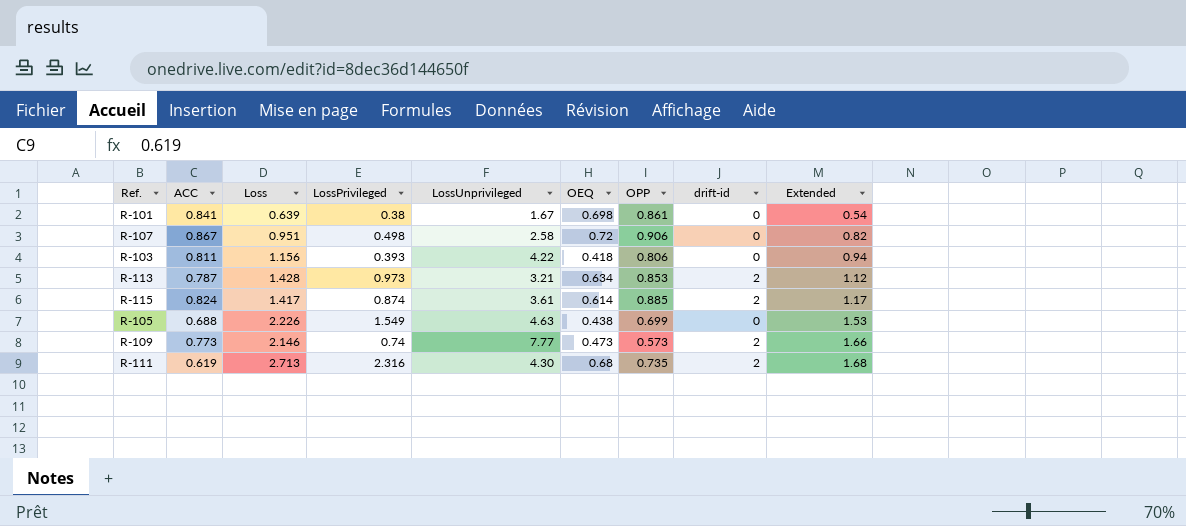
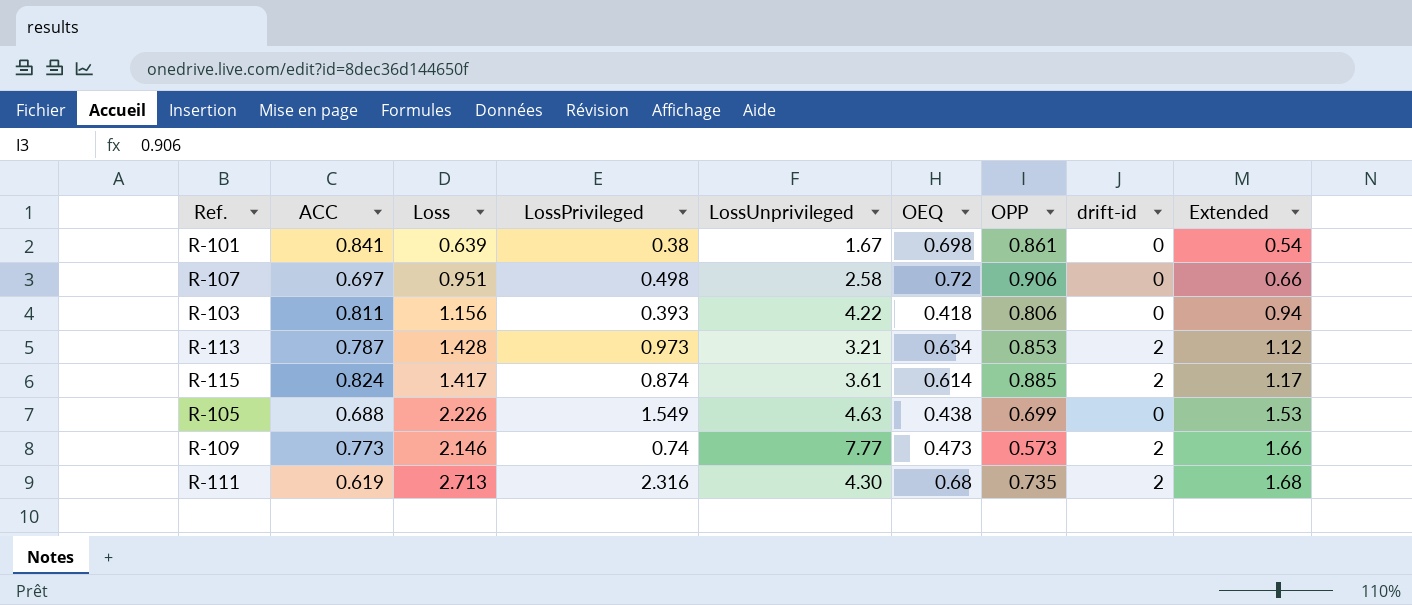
R-107 | ACC: 0.867 -> 0.697
R-107 | Extended: 0.82 -> 0.66

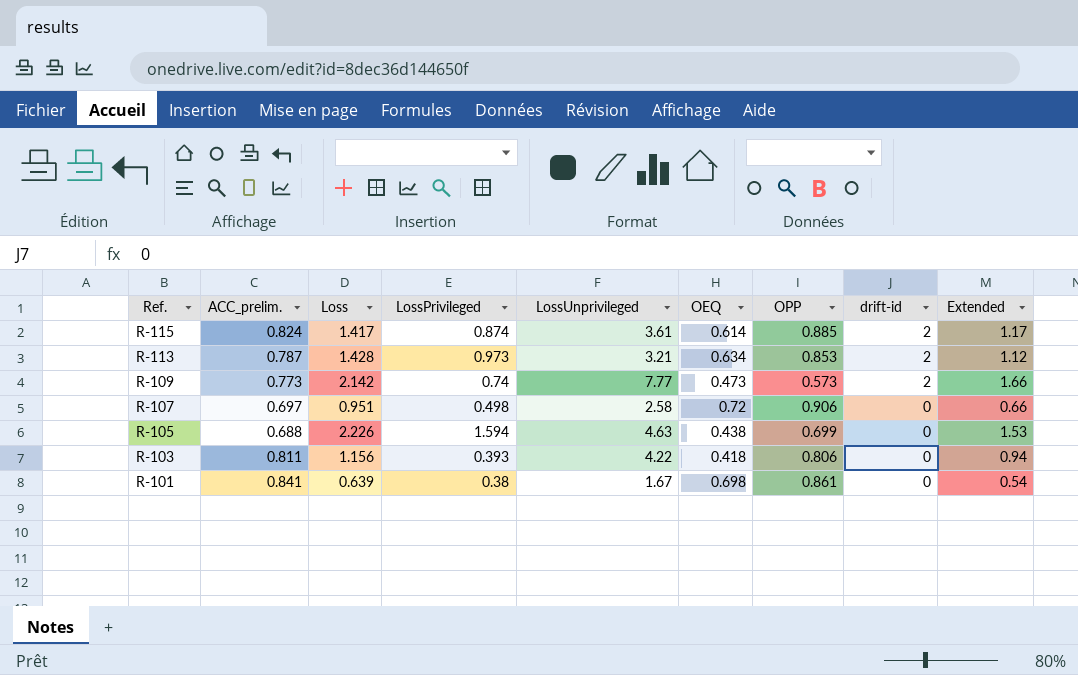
row order: Extended ascending -> Ref. descending
column name: ACC -> ACC_prelim.
row R-111: 0.619 | 2.713 | 2.316 | 4.30 | 0.68 | 0.735 | 2 | 1.68 -> none
R-109 | Loss: 2.146 -> 2.142
R-105 | LossPrivileged: 1.549 -> 1.594

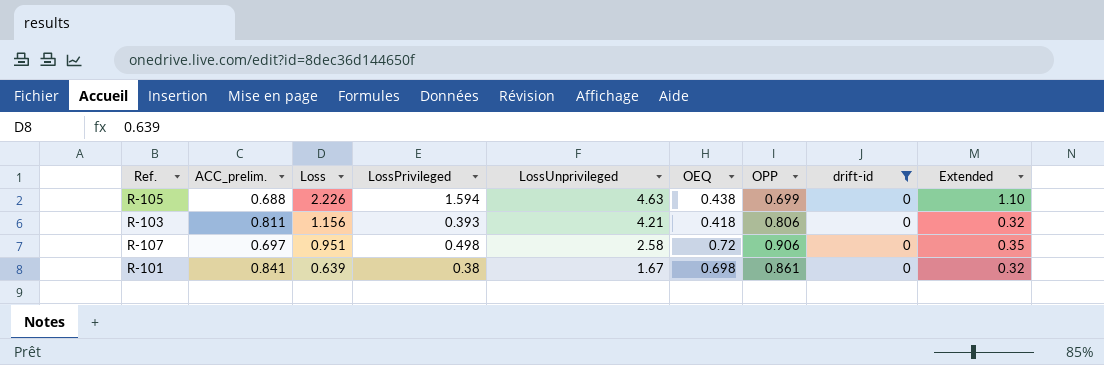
filter: none -> drift-id = 0
row order: Ref. descending -> Loss descending
column Extended | formula: [ACC_prelim.] * [Loss] -> [ACC_prelim.] * [LossPrivileged]
R-103 | LossUnprivileged: 4.22 -> 4.21

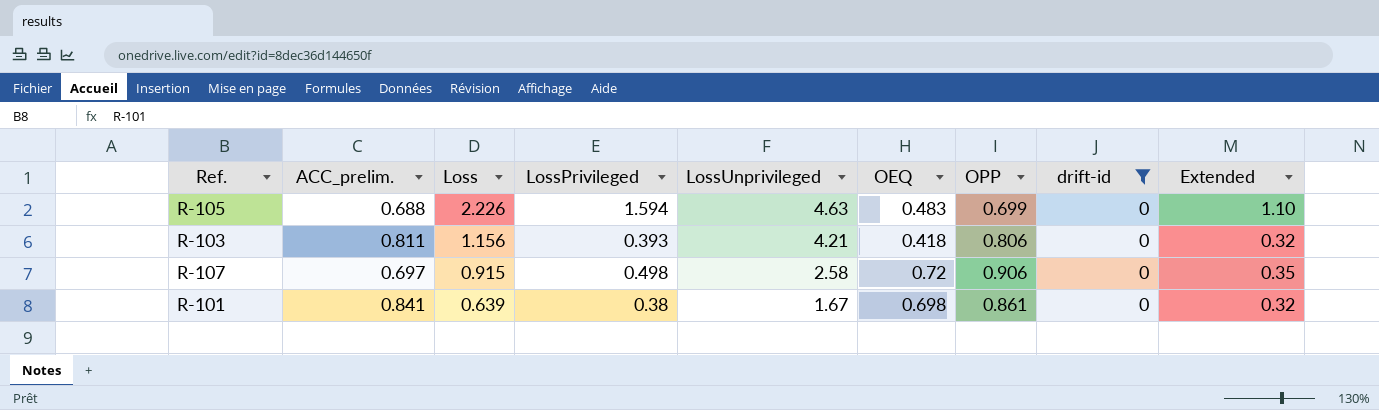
R-105 | OEQ: 0.438 -> 0.483
R-107 | Loss: 0.951 -> 0.915

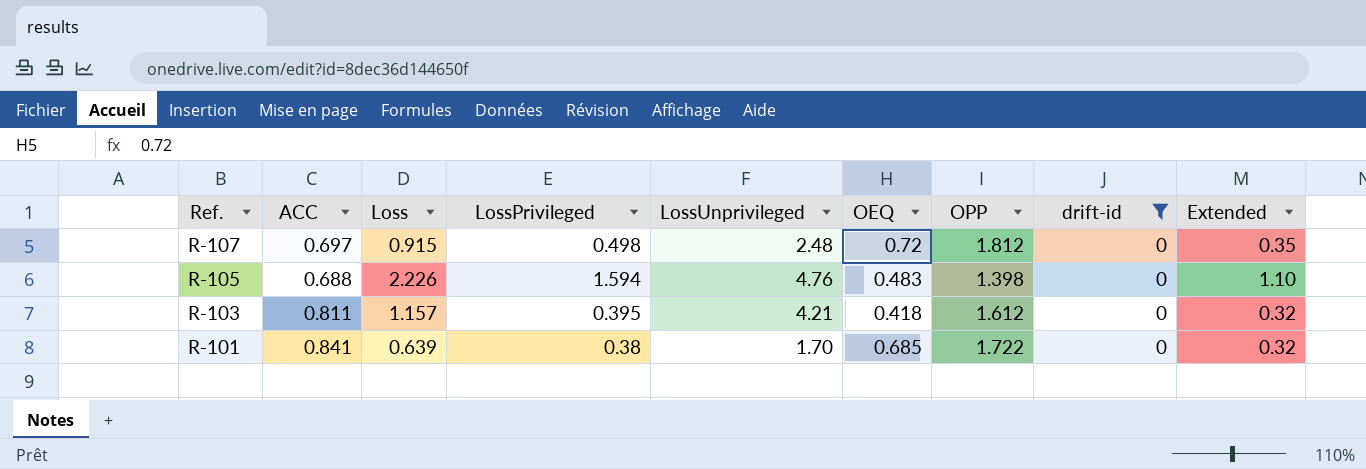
row order: Loss descending -> Ref. descending
column name: ACC_prelim. -> ACC
R-107 | LossUnprivileged: 2.58 -> 2.48
R-107 | OPP: 0.906 -> 1.812
R-105 | LossUnprivileged: 4.63 -> 4.76
R-105 | OPP: 0.699 -> 1.398
R-103 | Loss: 1.156 -> 1.157
R-103 | LossPrivileged: 0.393 -> 0.395
R-103 | OPP: 0.806 -> 1.612
R-101 | LossUnprivileged: 1.67 -> 1.70
R-101 | OEQ: 0.698 -> 0.685
R-101 | OPP: 0.861 -> 1.722

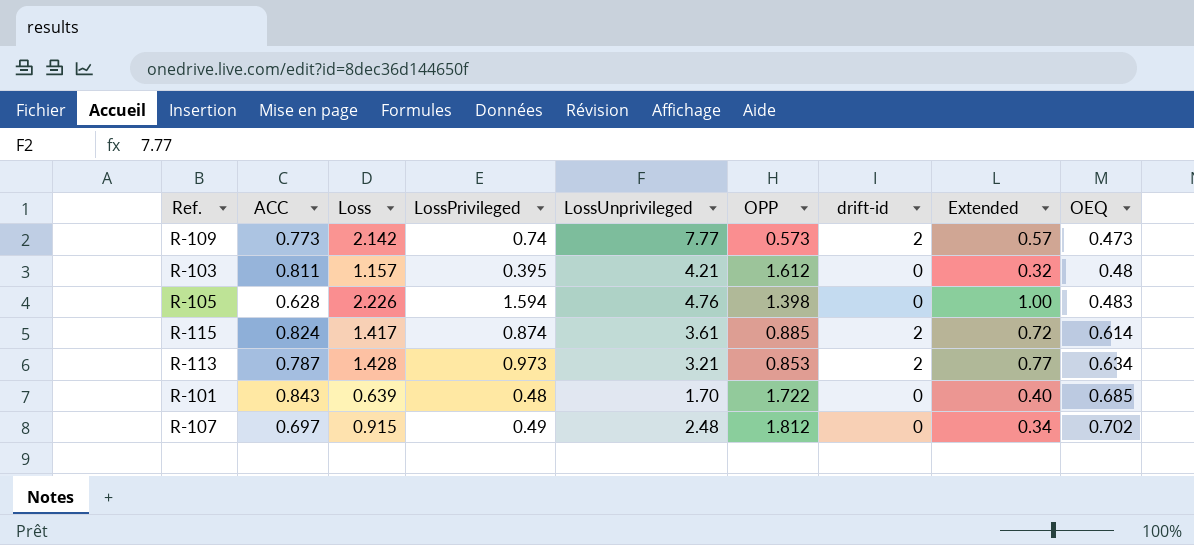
filter: drift-id = 0 -> none
row order: Ref. descending -> OEQ ascending
column OEQ | position: 6 -> 9
R-103 | OEQ: 0.418 -> 0.48
R-105 | ACC: 0.688 -> 0.628
R-105 | Extended: 1.10 -> 1.00
R-101 | ACC: 0.841 -> 0.843
R-101 | LossPrivileged: 0.38 -> 0.48
R-101 | Extended: 0.32 -> 0.40
R-107 | LossPrivileged: 0.498 -> 0.49
R-107 | Extended: 0.35 -> 0.34
R-107 | OEQ: 0.72 -> 0.702

